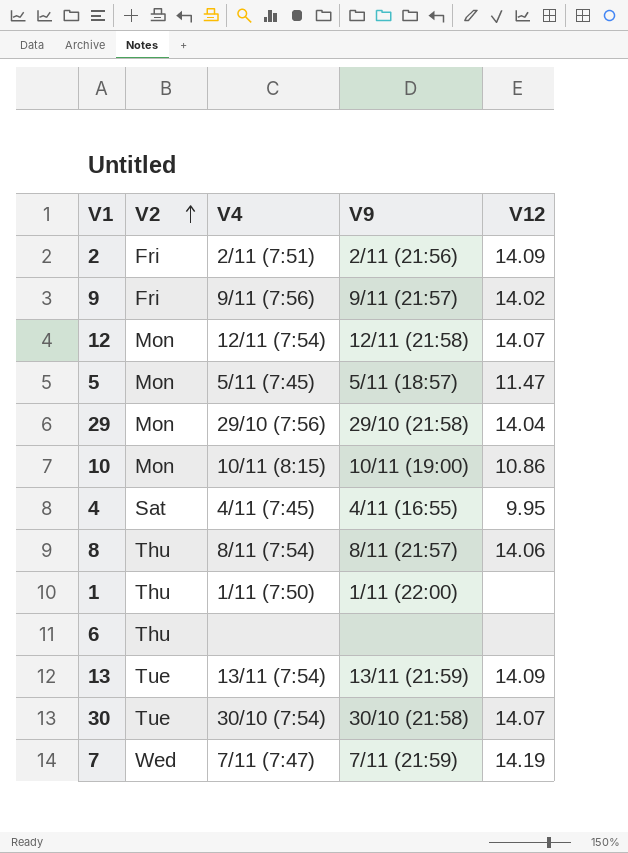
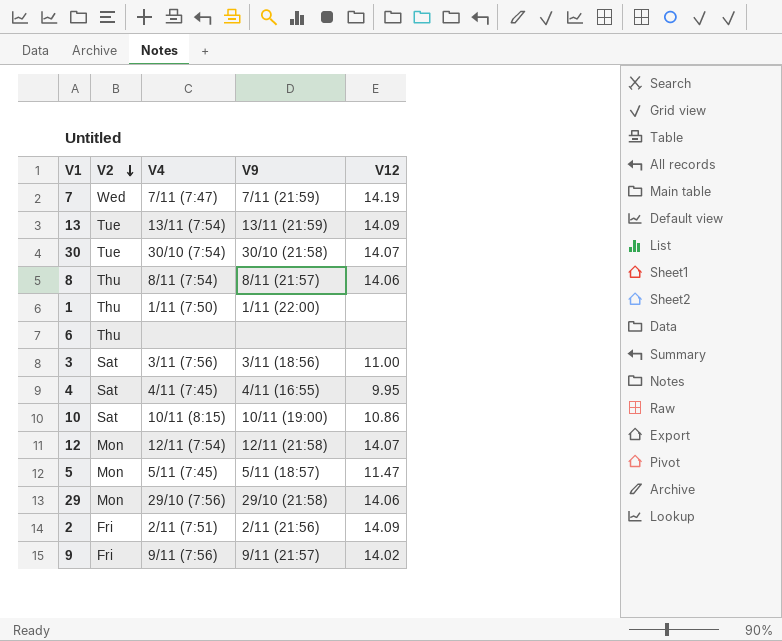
row order: V2 ascending -> V2 descending
row 3: none -> Sat | 3/11 (7:56) | 3/11 (18:56) | 11.00
10 | V2: Mon -> Sat
29 | V12: 14.04 -> 14.06

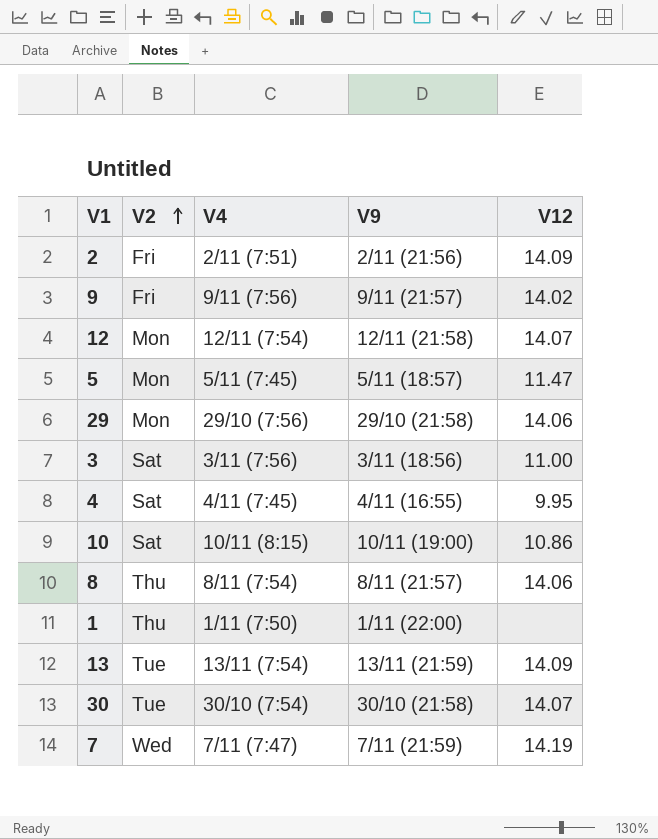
row order: V2 descending -> V2 ascending
row 6: Thu | none | none | none -> none

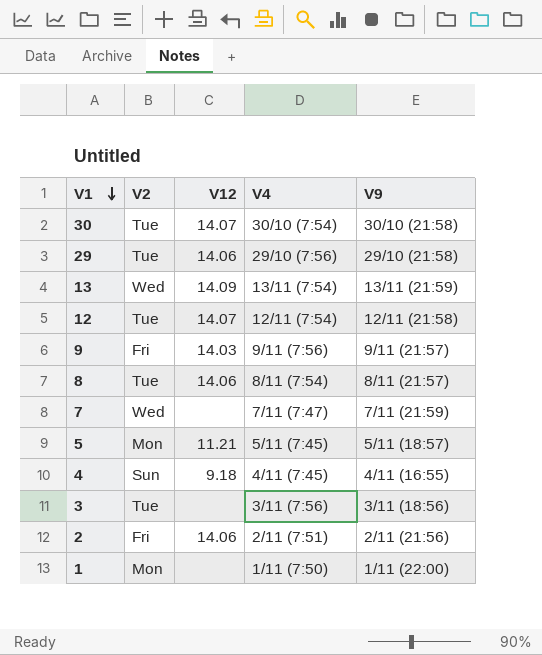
row order: V2 ascending -> V1 descending
column V12 | position: 5 -> 3
row 10: Sat | 10/11 (8:15) | 10/11 (19:00) | 10.86 -> none
29 | V2: Mon -> Tue
13 | V2: Tue -> Wed
12 | V2: Mon -> Tue
9 | V12: 14.02 -> 14.03
8 | V2: Thu -> Tue
7 | V12: 14.19 -> none
5 | V12: 11.47 -> 11.21
4 | V2: Sat -> Sun
4 | V12: 9.95 -> 9.18
3 | V2: Sat -> Tue
3 | V12: 11.00 -> none
2 | V12: 14.09 -> 14.06
1 | V2: Thu -> Mon

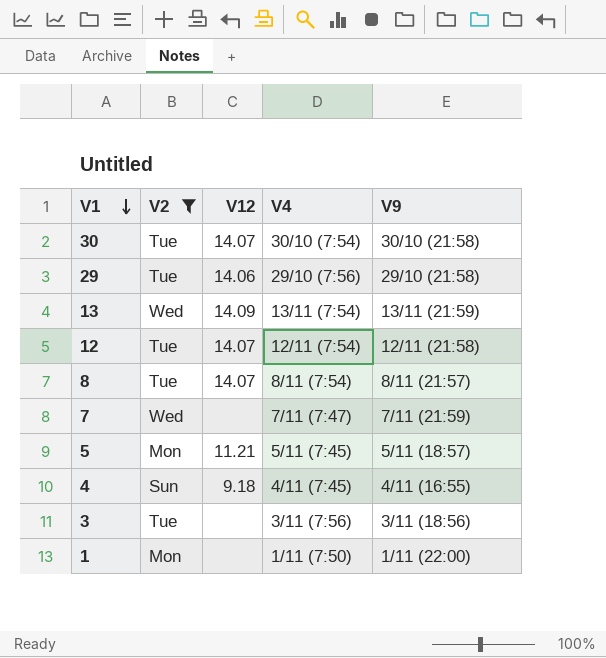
filter: none -> V2 != Fri
8 | V12: 14.06 -> 14.07

